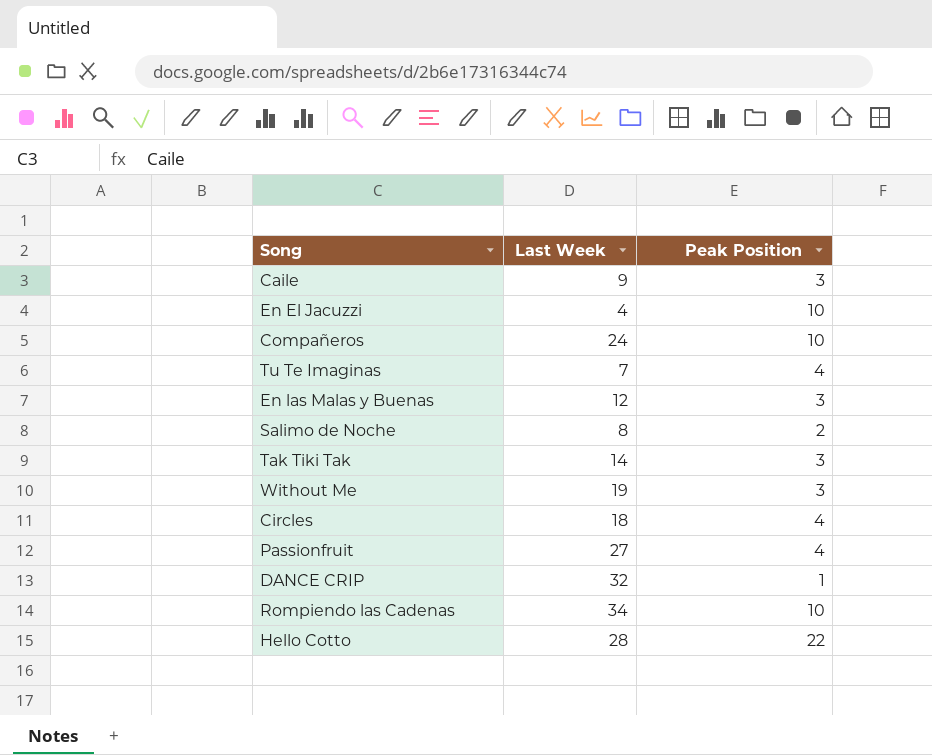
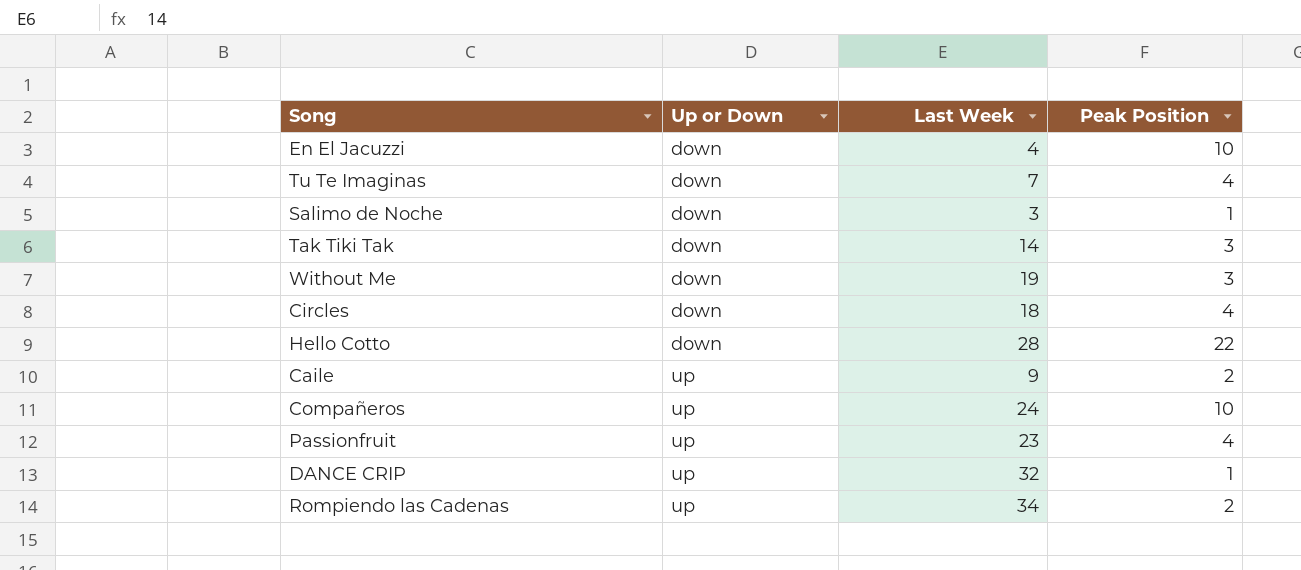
row order: none -> Up or Down ascending
column Up or Down | position: none -> 2
row En las Malas y Buenas: 12 | 3 -> none
Salimo de Noche | Last Week: 8 -> 3
Salimo de Noche | Peak Position: 2 -> 1
Caile | Peak Position: 3 -> 2
Passionfruit | Last Week: 27 -> 23
Rompiendo las Cadenas | Peak Position: 10 -> 2

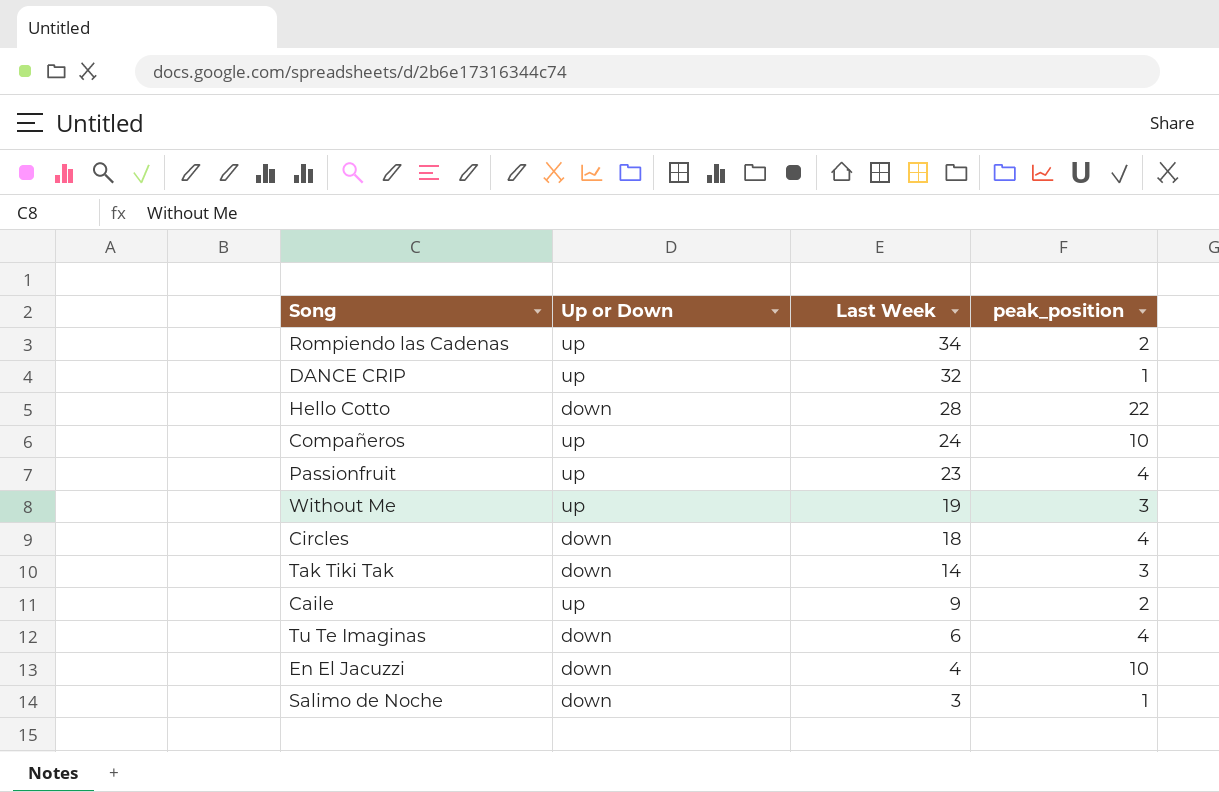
row order: Up or Down ascending -> Last Week descending
column name: Peak Position -> peak_position
Without Me | Up or Down: down -> up
Tu Te Imaginas | Last Week: 7 -> 6

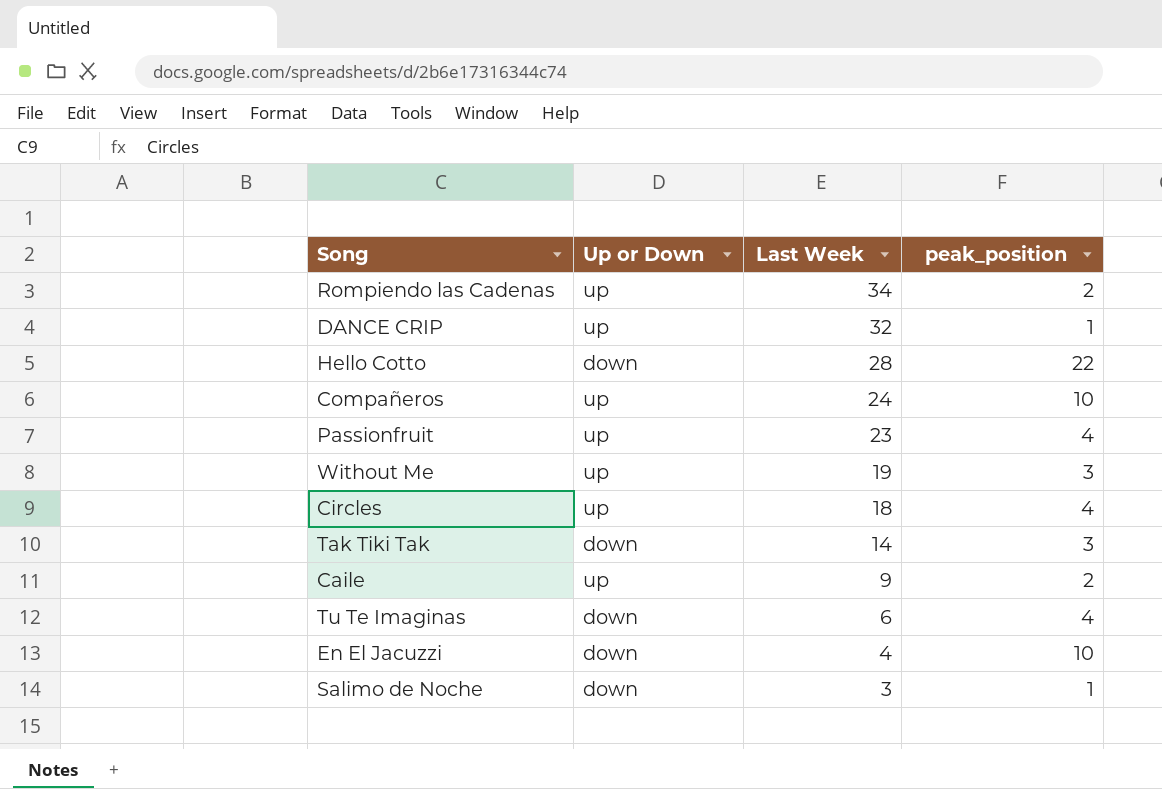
Circles | Up or Down: down -> up

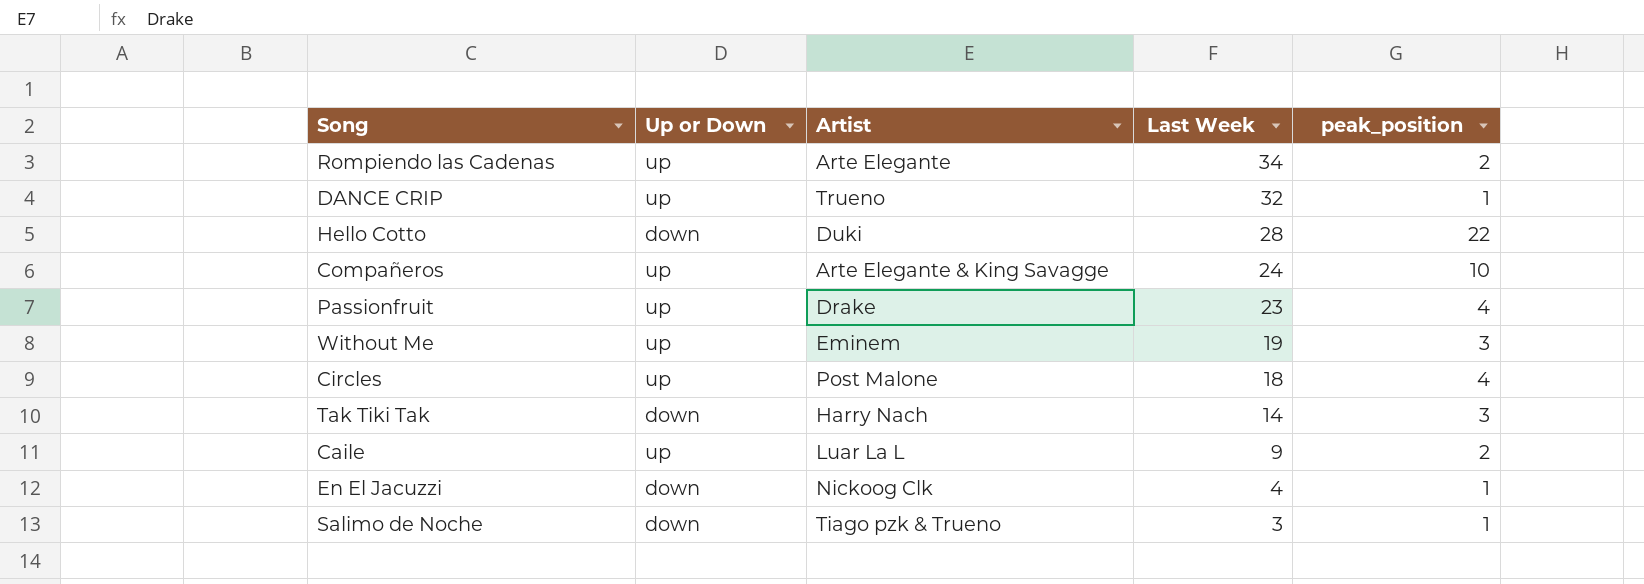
column Artist | position: none -> 3
row Tu Te Imaginas: down | 6 | 4 -> none
En El Jacuzzi | peak_position: 10 -> 1

